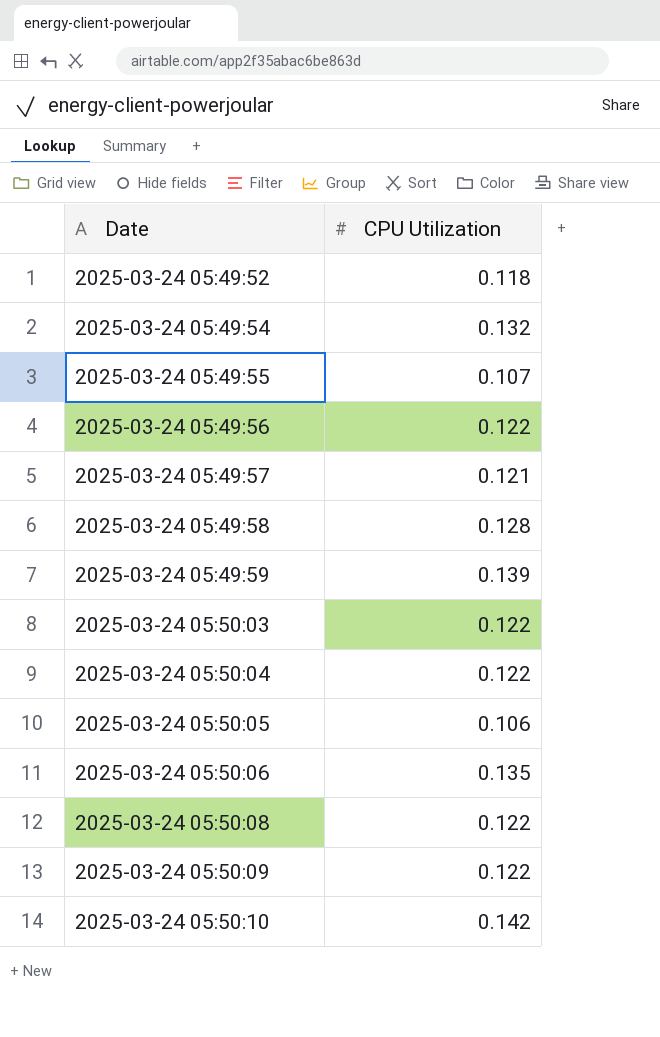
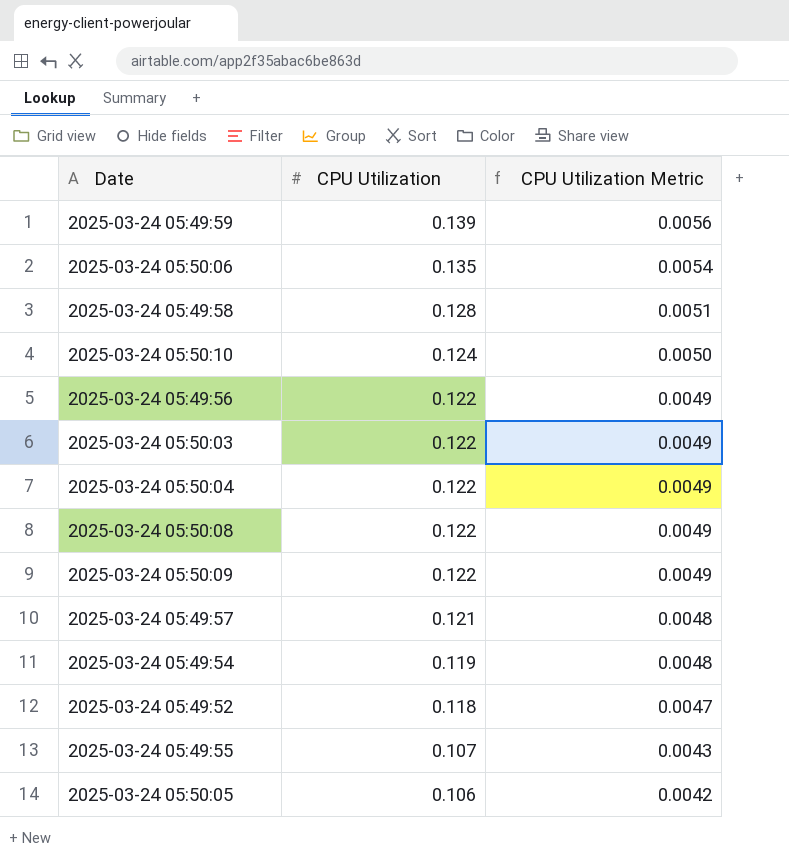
row order: Date ascending -> CPU Utilization descending
column CPU Utilization Metric | formula: none -> [CPU Utilization] * 0.04
2025-03-24 05:50:10 | CPU Utilization: 0.142 -> 0.124
2025-03-24 05:49:54 | CPU Utilization: 0.132 -> 0.119

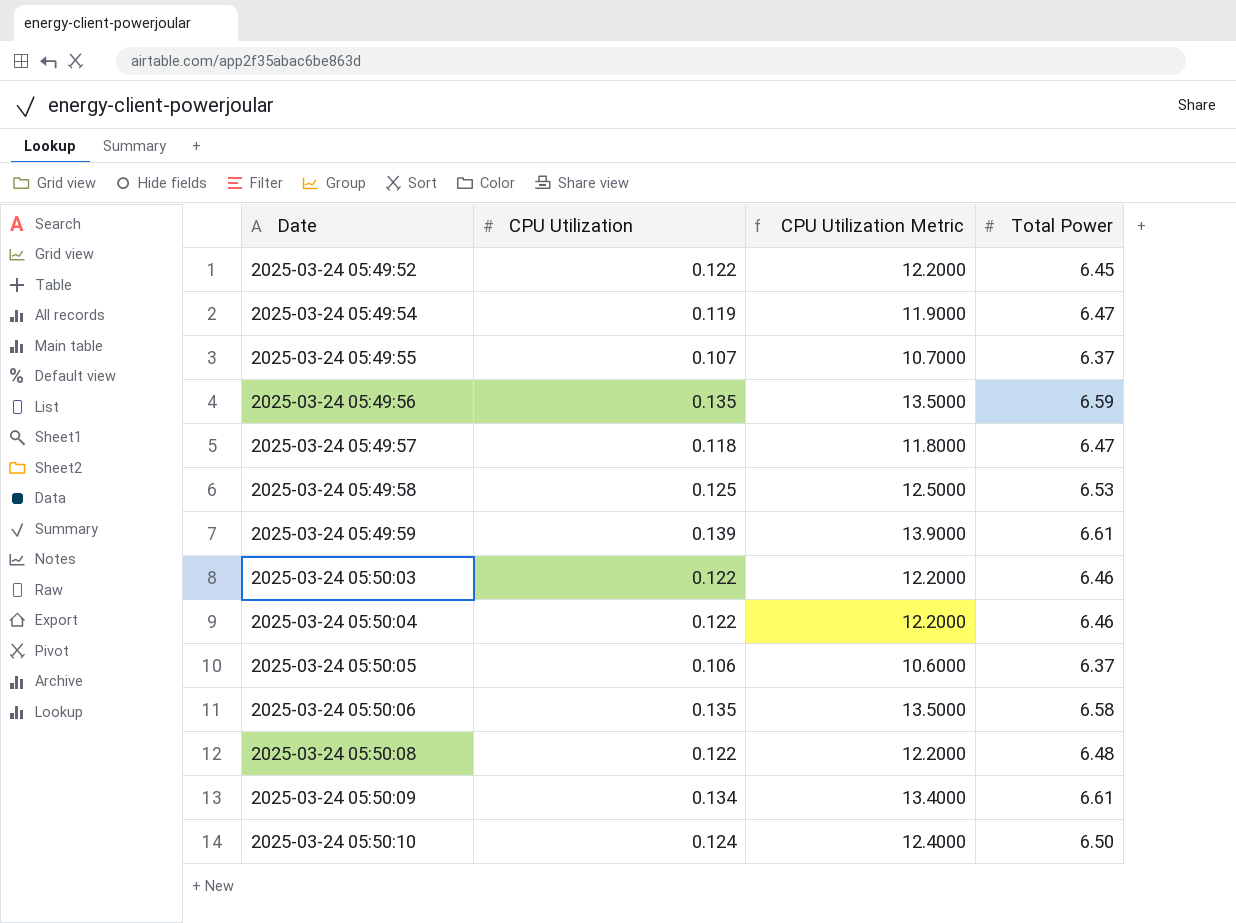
row order: CPU Utilization descending -> Date ascending
column CPU Utilization Metric | formula: [CPU Utilization] * 0.04 -> [CPU Utilization] * 100
column Total Power | position: none -> 4
2025-03-24 05:49:52 | CPU Utilization: 0.118 -> 0.122
2025-03-24 05:49:56 | CPU Utilization: 0.122 -> 0.135
2025-03-24 05:49:57 | CPU Utilization: 0.121 -> 0.118
2025-03-24 05:49:58 | CPU Utilization: 0.128 -> 0.125
2025-03-24 05:50:09 | CPU Utilization: 0.122 -> 0.134

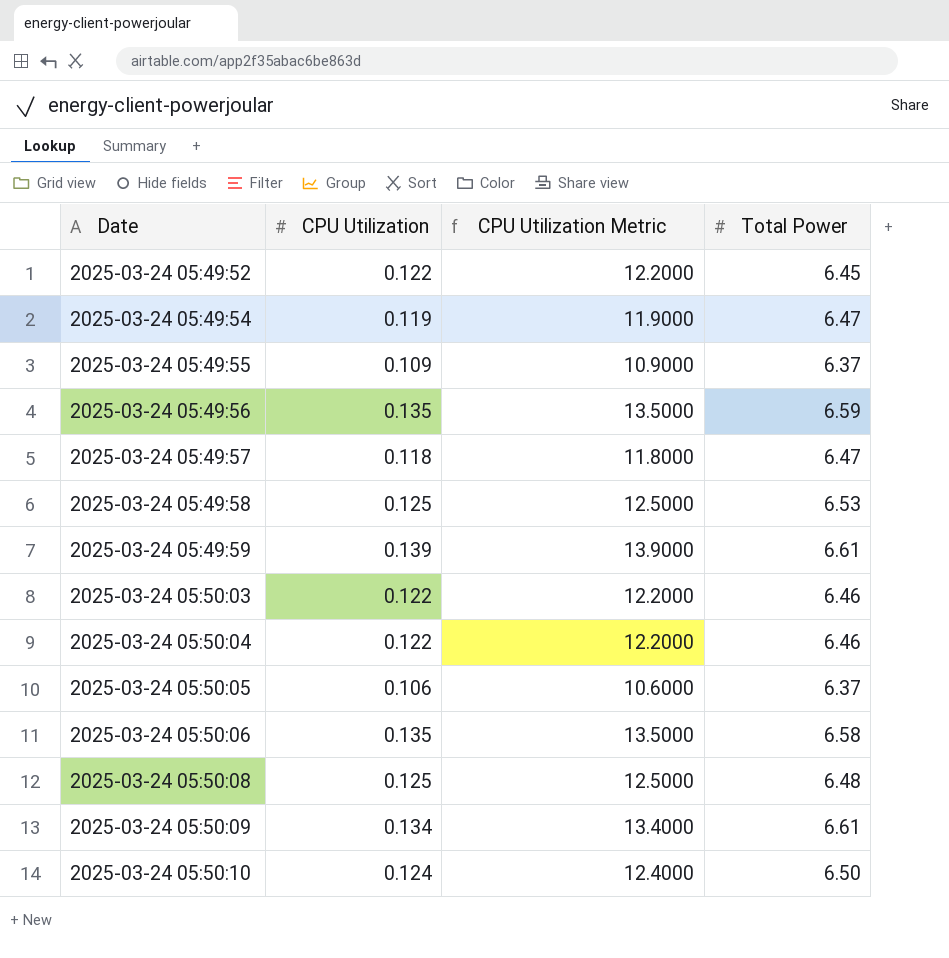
2025-03-24 05:49:55 | CPU Utilization: 0.107 -> 0.109
2025-03-24 05:49:55 | CPU Utilization Metric: 10.7000 -> 10.9000
2025-03-24 05:50:08 | CPU Utilization: 0.122 -> 0.125
2025-03-24 05:50:08 | CPU Utilization Metric: 12.2000 -> 12.5000

